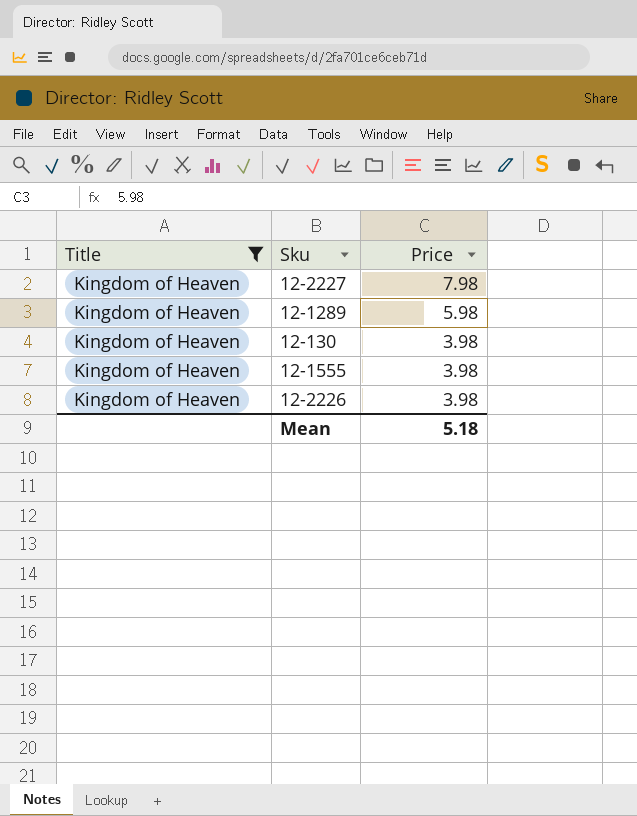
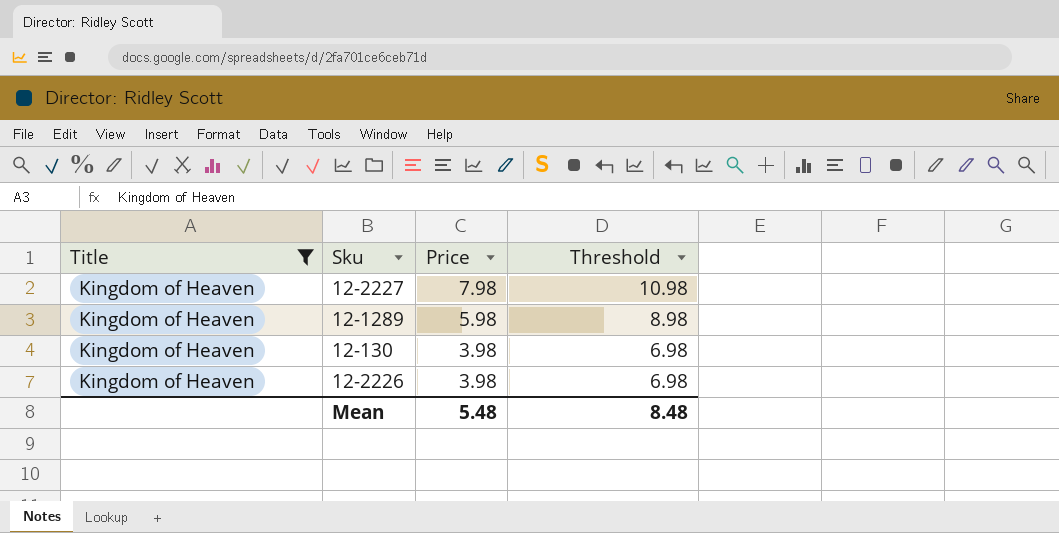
column Threshold | formula: none -> [Price] + 3
row 12-1555: Kingdom of Heaven | 3.98 -> none
Mean | Price: 5.18 -> 5.48

